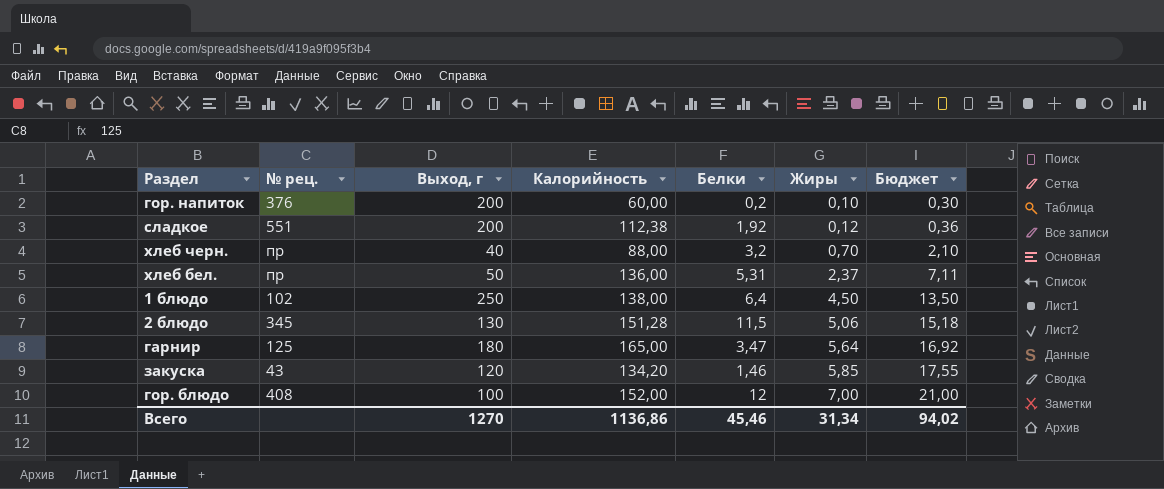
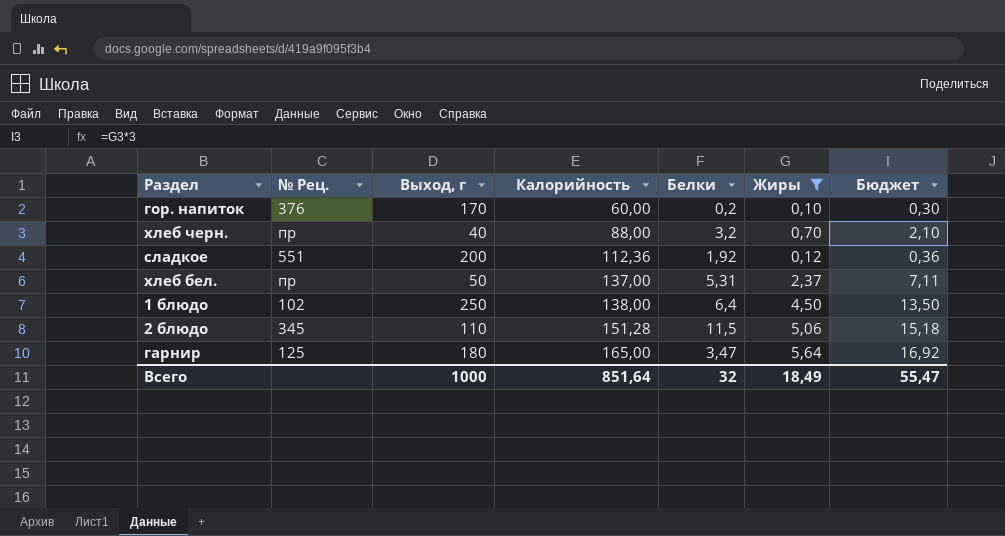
filter: none -> Жиры <= 5,64
row order: Жиры ascending -> Калорийность ascending
column name: № рец. -> № Рец.
гор. напиток | Выход, г: 200 -> 170
сладкое | Калорийность: 112,38 -> 112,36
хлеб бел. | Калорийность: 136,00 -> 137,00
2 блюдо | Выход, г: 130 -> 110
Всего | Выход, г: 1270 -> 1000
Всего | Калорийность: 1136,86 -> 851,64
Всего | Белки: 45,46 -> 32
Всего | Жиры: 31,34 -> 18,49
Всего | Бюджет: 94,02 -> 55,47

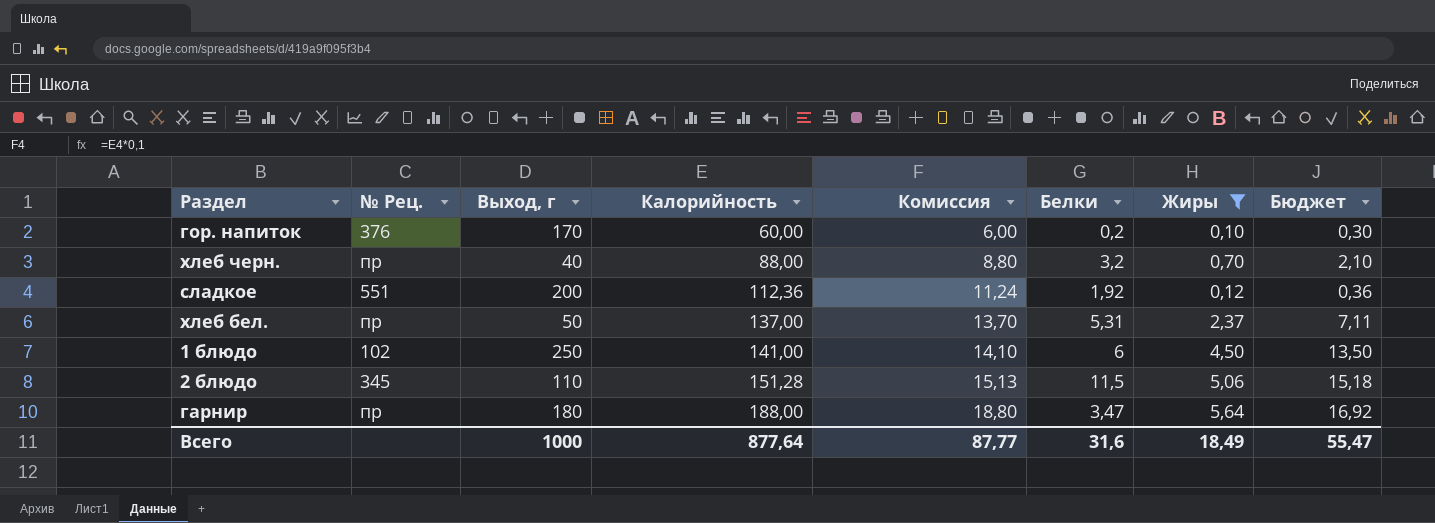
column Комиссия | formula: none -> [Калорийность] * 0,1
1 блюдо | Калорийность: 138,00 -> 141,00
1 блюдо | Белки: 6,4 -> 6
гарнир | № Рец.: 125 -> пр
гарнир | Калорийность: 165,00 -> 188,00
Всего | Калорийность: 851,64 -> 877,64
Всего | Белки: 32 -> 31,6

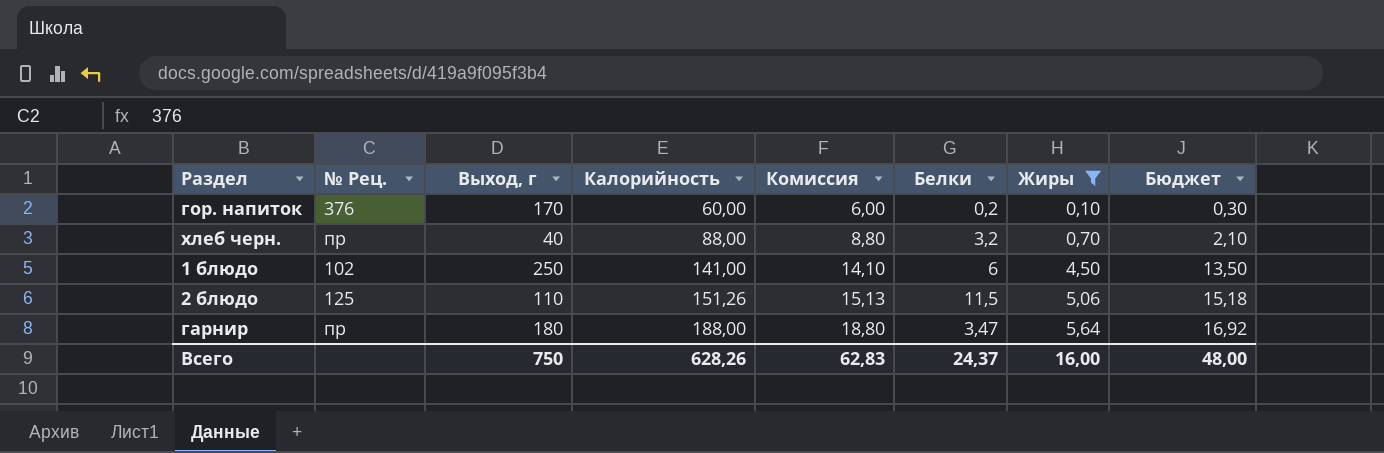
row сладкое: 551 | 200 | 112,36 | 11,24 | 1,92 | 0,12 | 0,36 -> none
row хлеб бел.: пр | 50 | 137,00 | 13,70 | 5,31 | 2,37 | 7,11 -> none
2 блюдо | № Рец.: 345 -> 125
2 блюдо | Калорийность: 151,28 -> 151,26
Всего | Выход, г: 1000 -> 750
Всего | Калорийность: 877,64 -> 628,26
Всего | Комиссия: 87,77 -> 62,83
Всего | Белки: 31,6 -> 24,37
Всего | Жиры: 18,49 -> 16,00
Всего | Бюджет: 55,47 -> 48,00

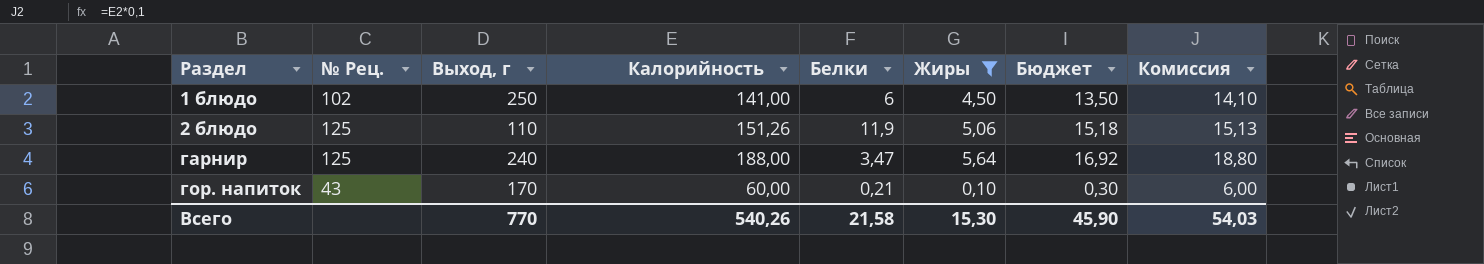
row order: Калорийность ascending -> Раздел ascending
column Комиссия | position: 5 -> 8
row хлеб черн.: пр | 40 | 88,00 | 8,80 | 3,2 | 0,70 | 2,10 -> none
2 блюдо | Белки: 11,5 -> 11,9
гарнир | № Рец.: пр -> 125
гарнир | Выход, г: 180 -> 240
гор. напиток | № Рец.: 376 -> 43
гор. напиток | Белки: 0,2 -> 0,21
Всего | Выход, г: 750 -> 770
Всего | Калорийность: 628,26 -> 540,26
Всего | Белки: 24,37 -> 21,58
Всего | Жиры: 16,00 -> 15,30
Всего | Бюджет: 48,00 -> 45,90
Всего | Комиссия: 62,83 -> 54,03

